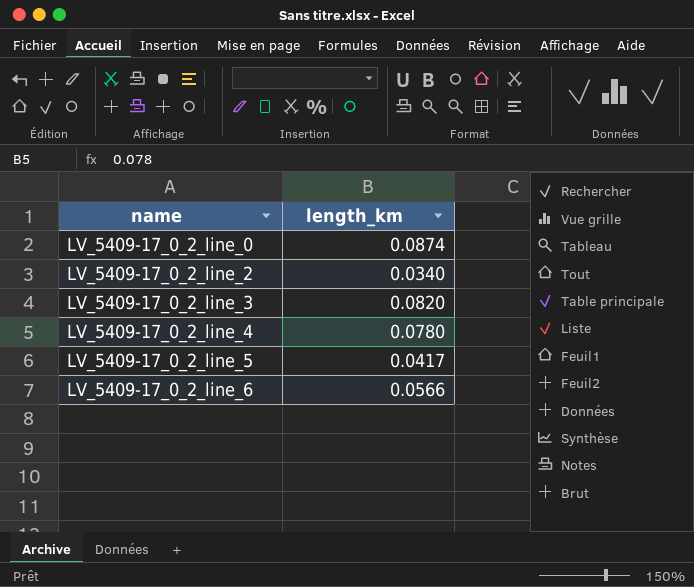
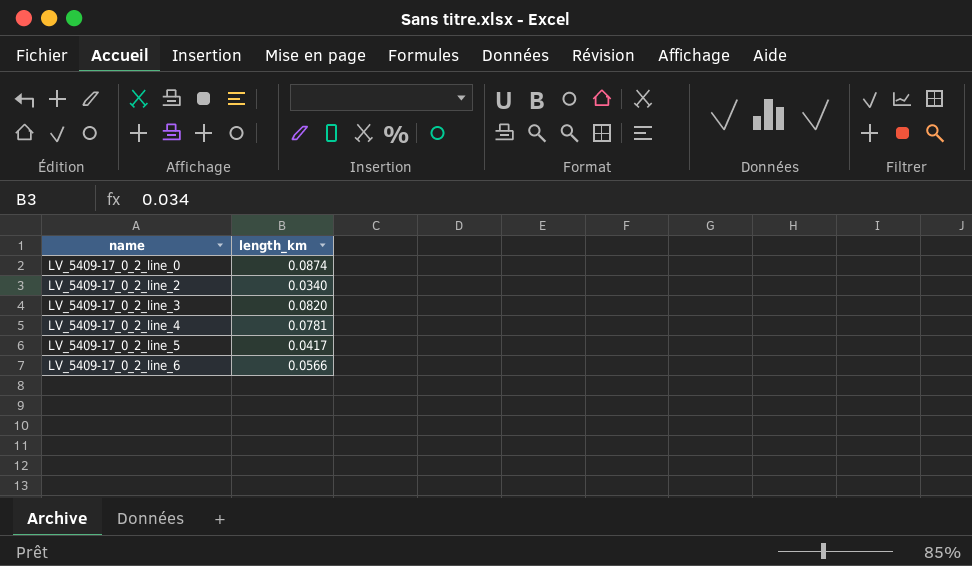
LV_5409-17_0_2_line_4 | length_km: 0.0780 -> 0.0781

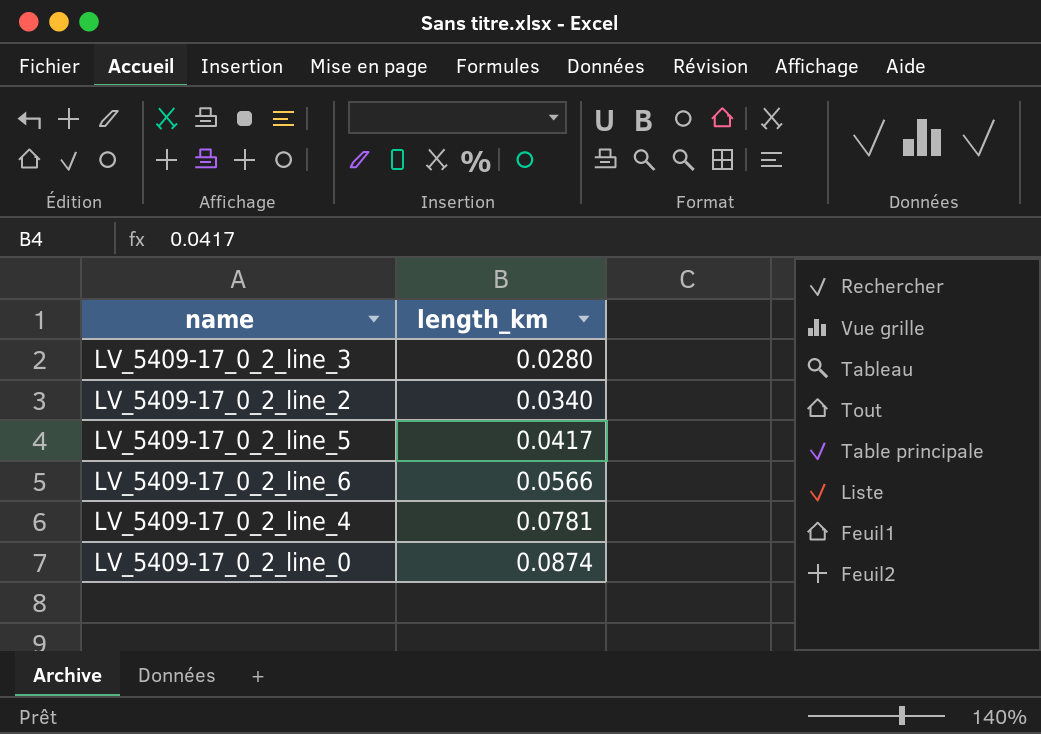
row order: name ascending -> length_km ascending
LV_5409-17_0_2_line_3 | length_km: 0.0820 -> 0.0280

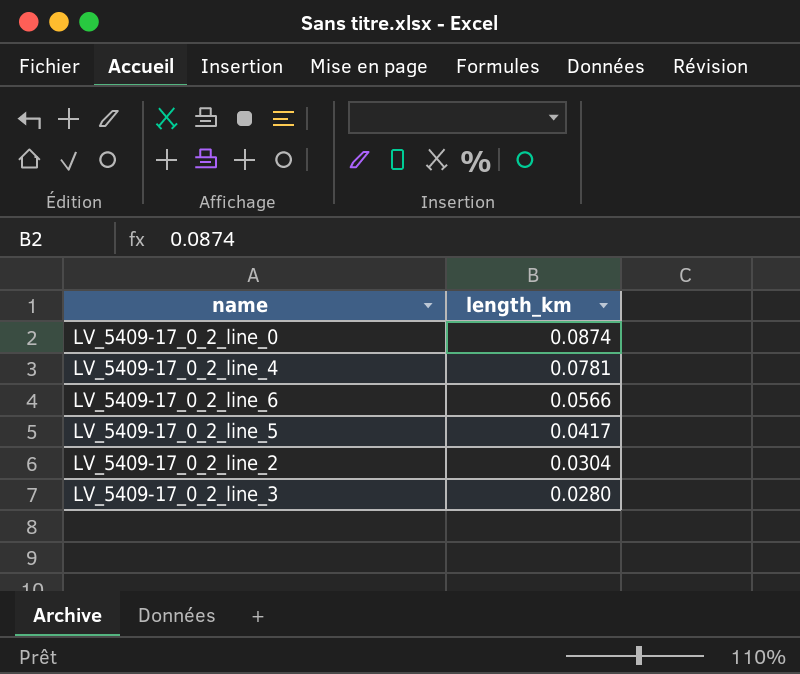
row order: length_km ascending -> length_km descending
LV_5409-17_0_2_line_2 | length_km: 0.0340 -> 0.0304

